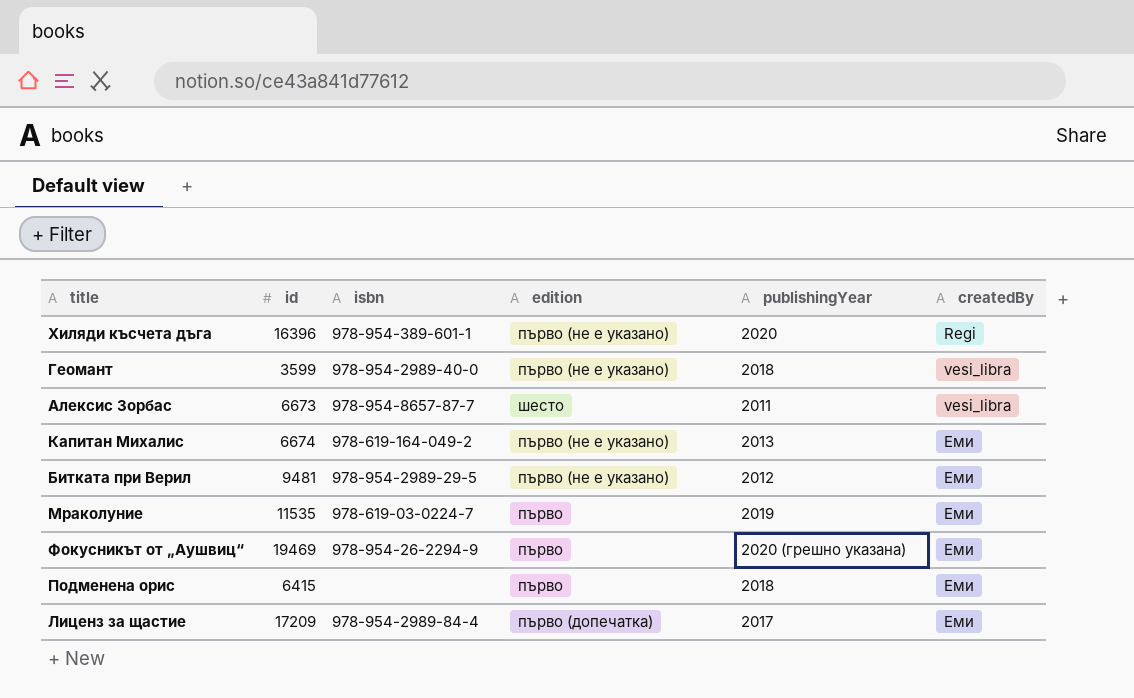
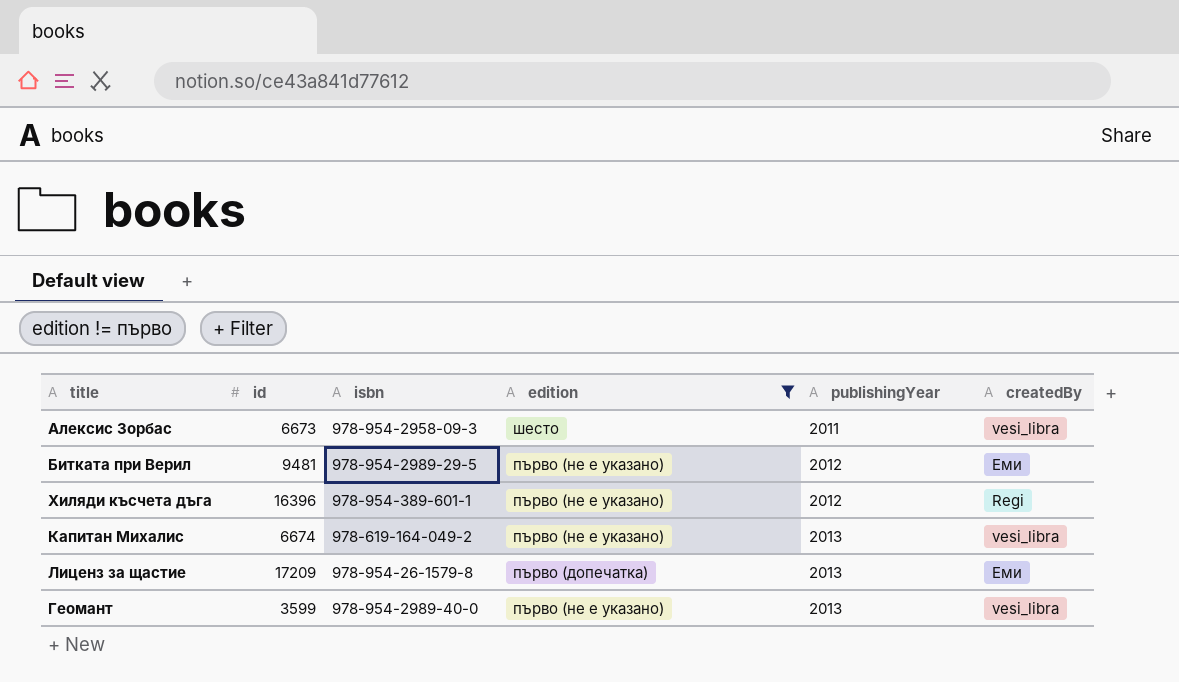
filter: none -> edition != първо
row order: createdBy ascending -> publishingYear ascending
Алексис Зорбас | isbn: 978-954-8657-87-7 -> 978-954-2958-09-3
Хиляди късчета дъга | publishingYear: 2020 -> 2012
Капитан Михалис | createdBy: Еми -> vesi_libra
Лиценз за щастие | isbn: 978-954-2989-84-4 -> 978-954-26-1579-8
Лиценз за щастие | publishingYear: 2017 -> 2013
Геомант | publishingYear: 2018 -> 2013

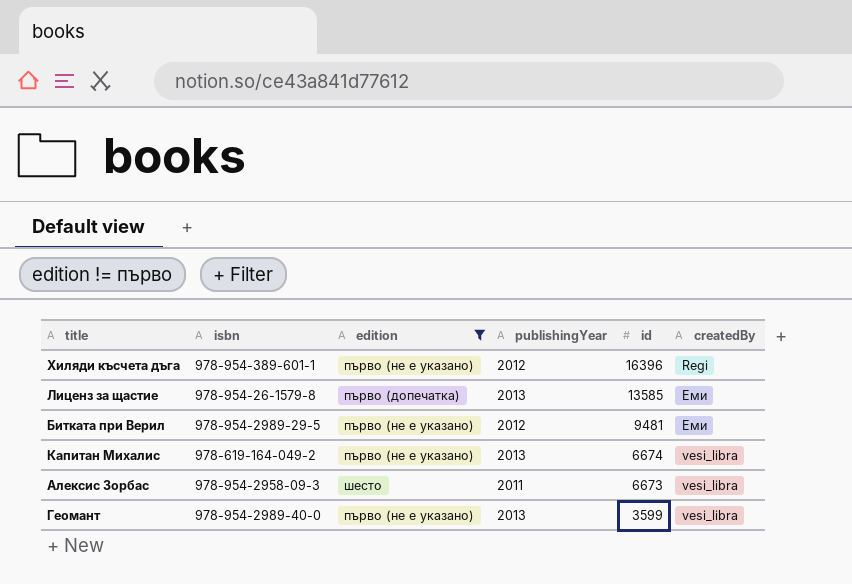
row order: publishingYear ascending -> id descending
column id | position: 2 -> 5
Лиценз за щастие | id: 17209 -> 13585

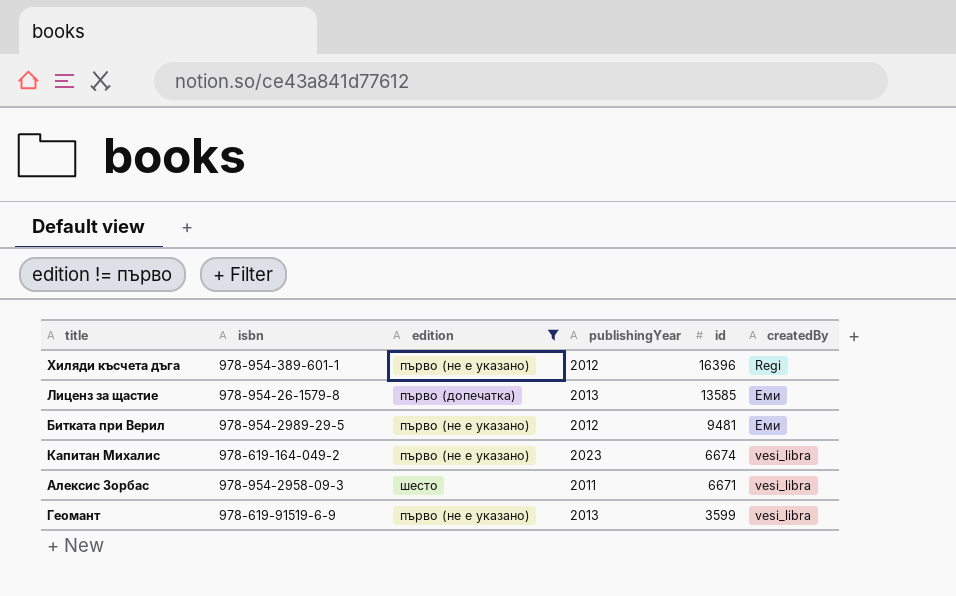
Капитан Михалис | publishingYear: 2013 -> 2023
Алексис Зорбас | id: 6673 -> 6671
Геомант | isbn: 978-954-2989-40-0 -> 978-619-91519-6-9

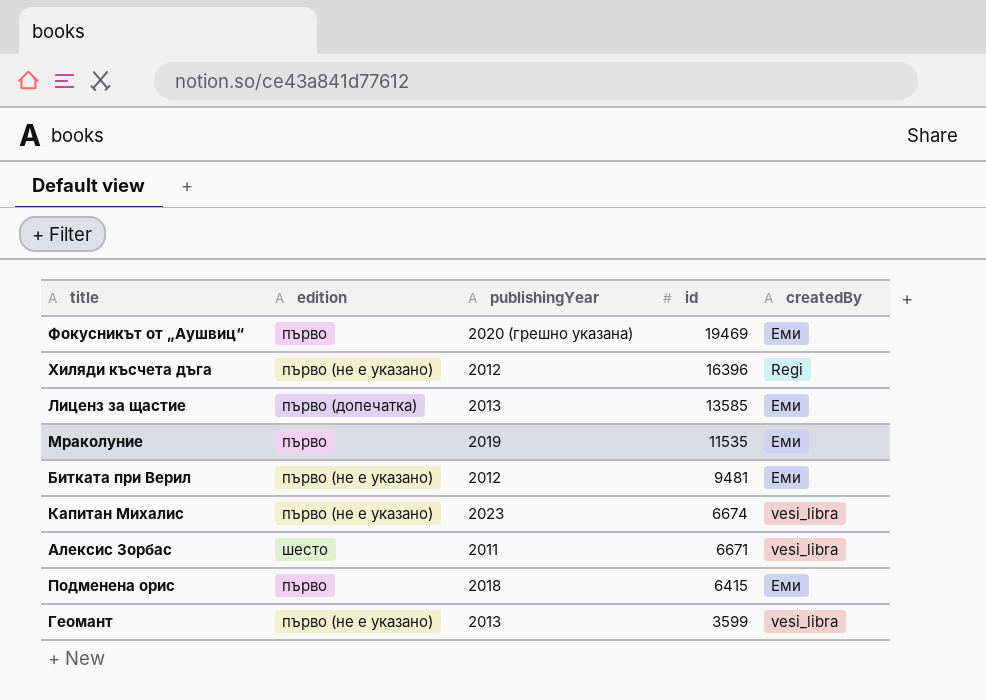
filter: edition != първо -> none
column isbn | position: 2 -> none

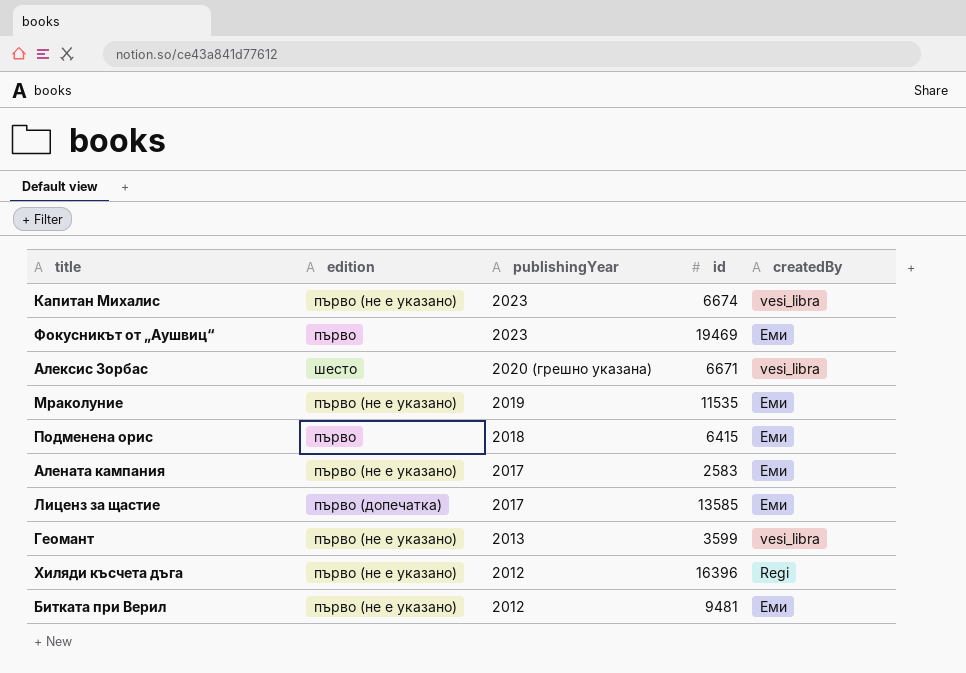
row order: id descending -> publishingYear descending
Фокусникът от „Аушвиц“ | publishingYear: 2020 (грешно указана) -> 2023
Алексис Зорбас | publishingYear: 2011 -> 2020 (грешно указана)
Мраколуние | edition: първо -> първо (не е указано)
row Алената кампания: none -> първо (не е указано) | 2017 | 2583 | Еми
Лиценз за щастие | publishingYear: 2013 -> 2017

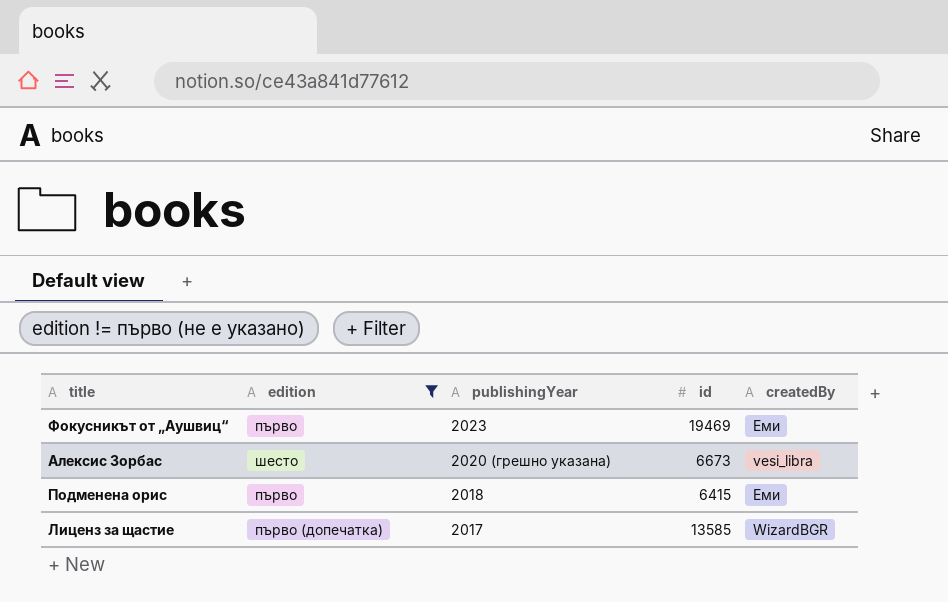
filter: none -> edition != първо (не е указано)
Алексис Зорбас | id: 6671 -> 6673
Лиценз за щастие | createdBy: Еми -> WizardBGR

